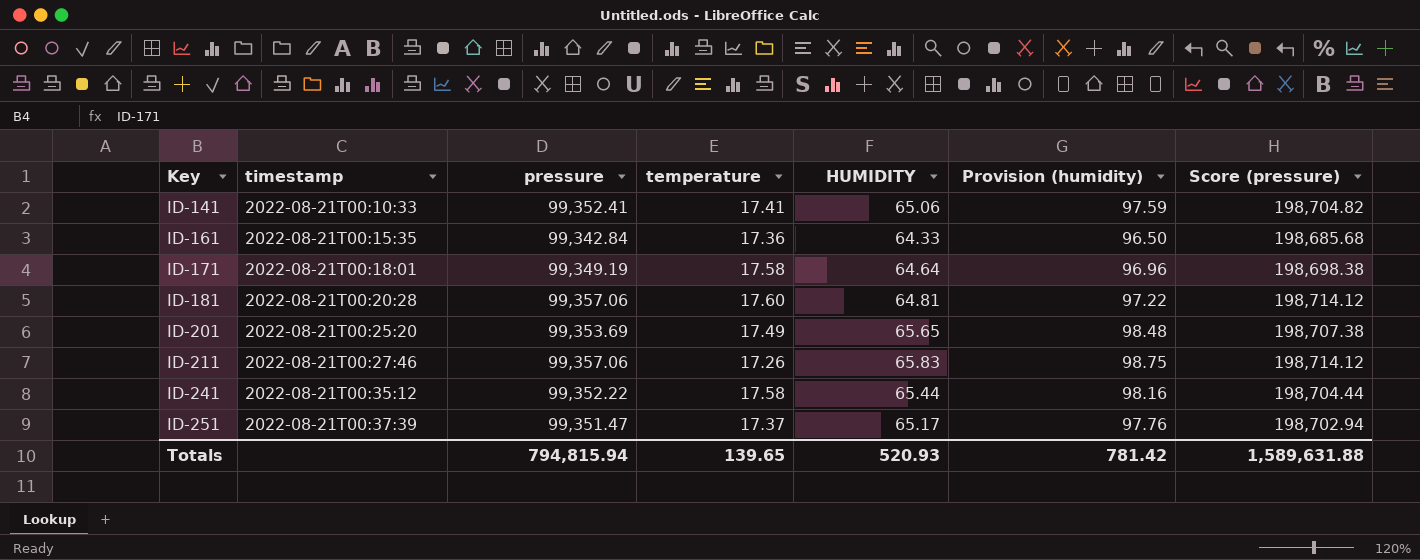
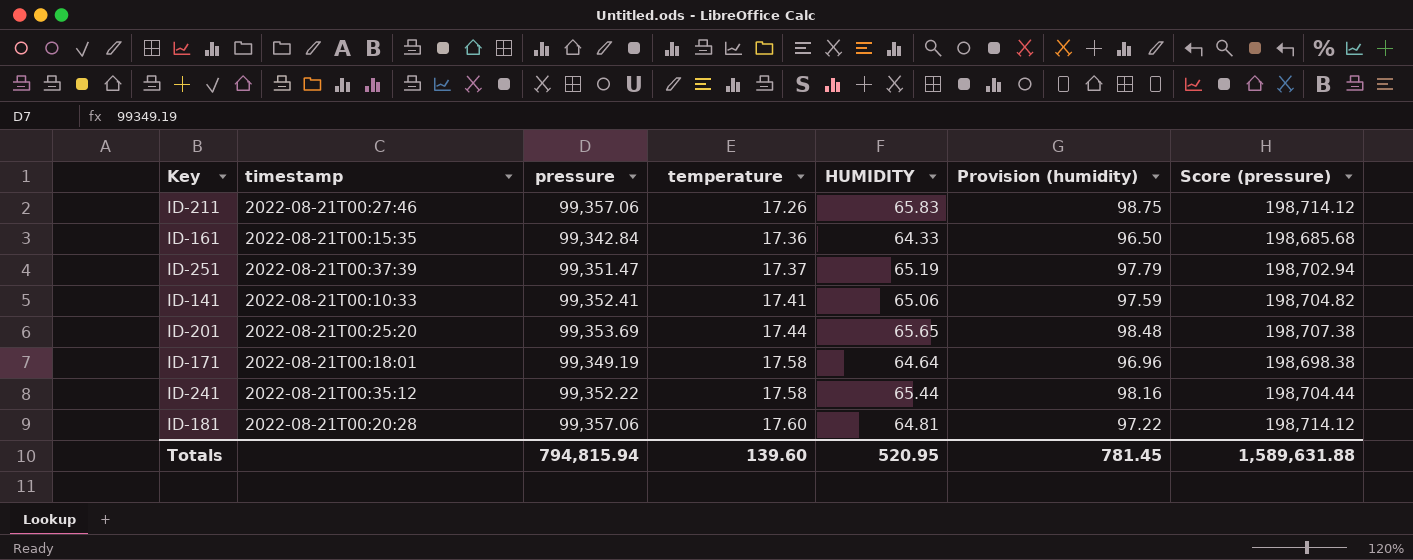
row order: Key ascending -> temperature ascending
ID-251 | HUMIDITY: 65.17 -> 65.19
ID-251 | Provision (humidity): 97.76 -> 97.79
ID-201 | temperature: 17.49 -> 17.44
Totals | temperature: 139.65 -> 139.60
Totals | HUMIDITY: 520.93 -> 520.95
Totals | Provision (humidity): 781.42 -> 781.45

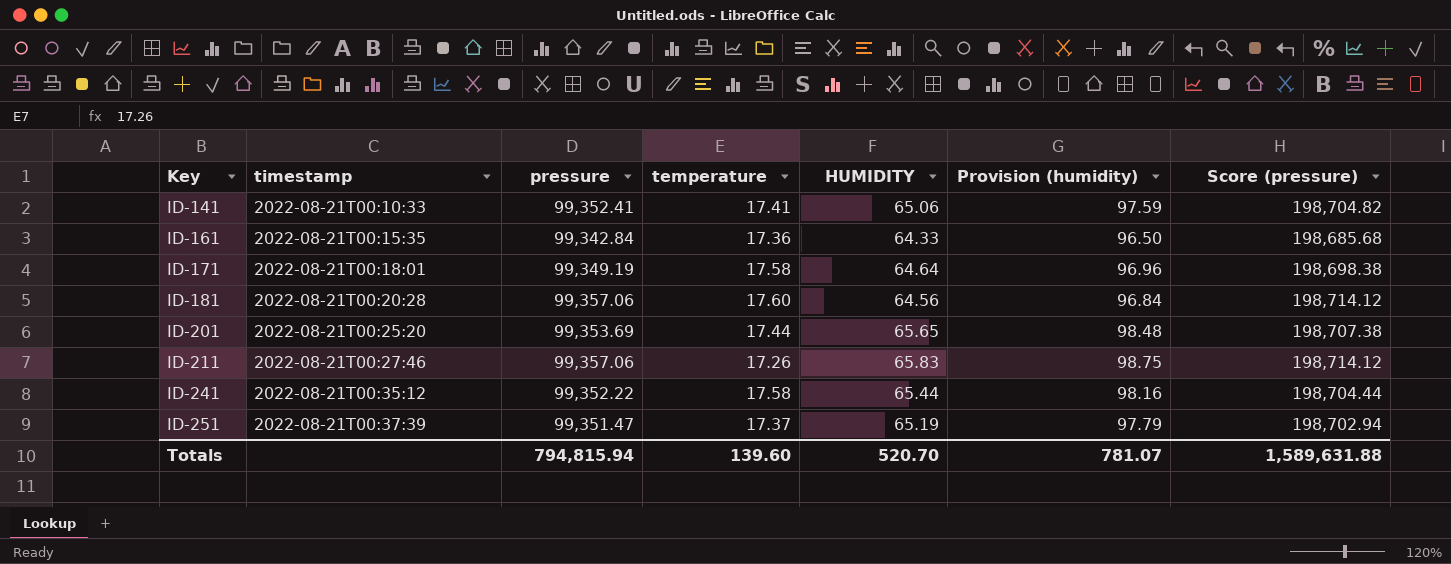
row order: temperature ascending -> Key ascending
ID-181 | HUMIDITY: 64.81 -> 64.56
ID-181 | Provision (humidity): 97.22 -> 96.84
Totals | HUMIDITY: 520.95 -> 520.70
Totals | Provision (humidity): 781.45 -> 781.07

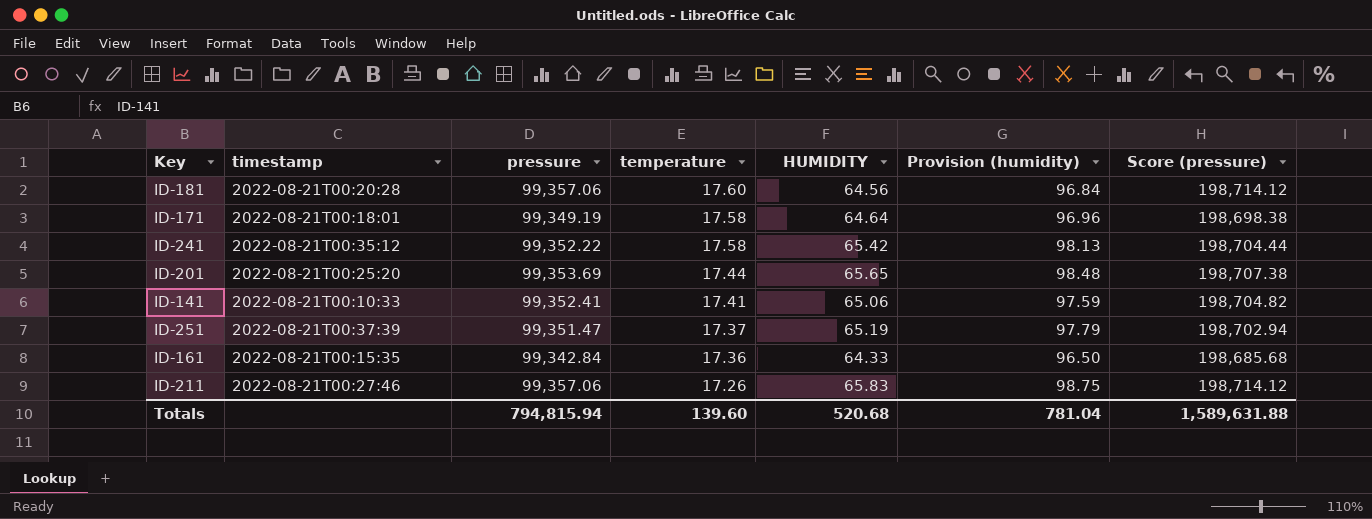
row order: Key ascending -> temperature descending
ID-241 | HUMIDITY: 65.44 -> 65.42
ID-241 | Provision (humidity): 98.16 -> 98.13
Totals | HUMIDITY: 520.70 -> 520.68
Totals | Provision (humidity): 781.07 -> 781.04

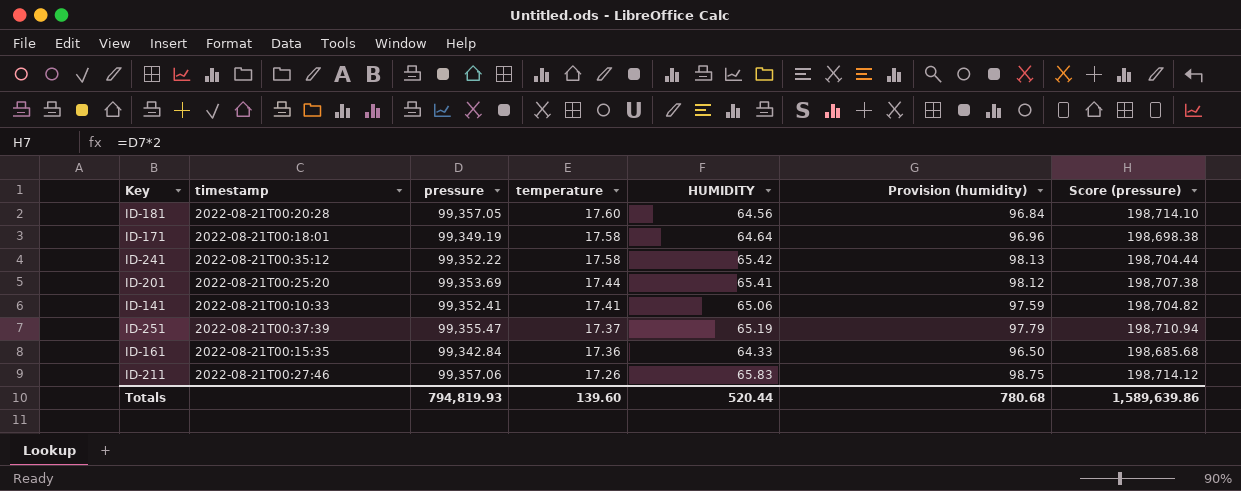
ID-181 | pressure: 99,357.06 -> 99,357.05
ID-181 | Score (pressure): 198,714.12 -> 198,714.10
ID-201 | HUMIDITY: 65.65 -> 65.41
ID-201 | Provision (humidity): 98.48 -> 98.12
ID-251 | pressure: 99,351.47 -> 99,355.47
ID-251 | Score (pressure): 198,702.94 -> 198,710.94
Totals | pressure: 794,815.94 -> 794,819.93
Totals | HUMIDITY: 520.68 -> 520.44
Totals | Provision (humidity): 781.04 -> 780.68
Totals | Score (pressure): 1,589,631.88 -> 1,589,639.86

